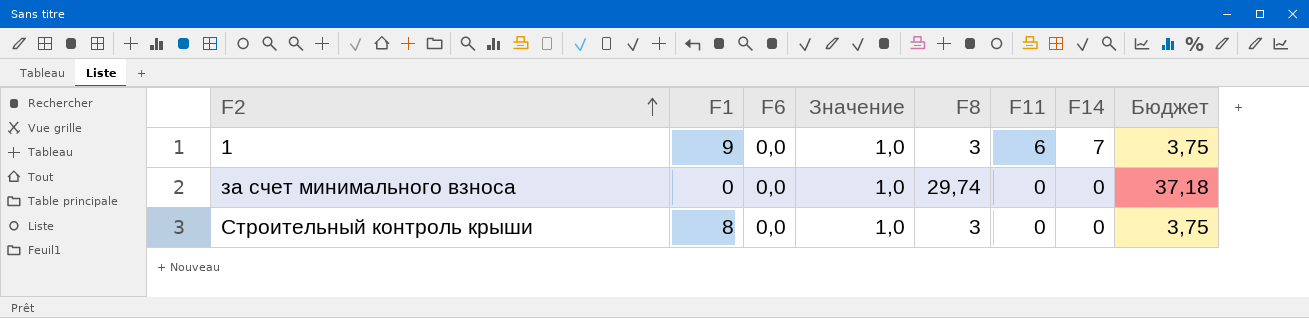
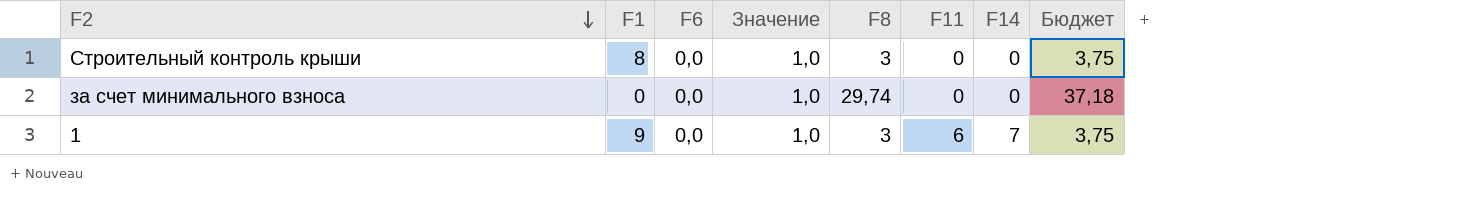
row order: F2 ascending -> F2 descending

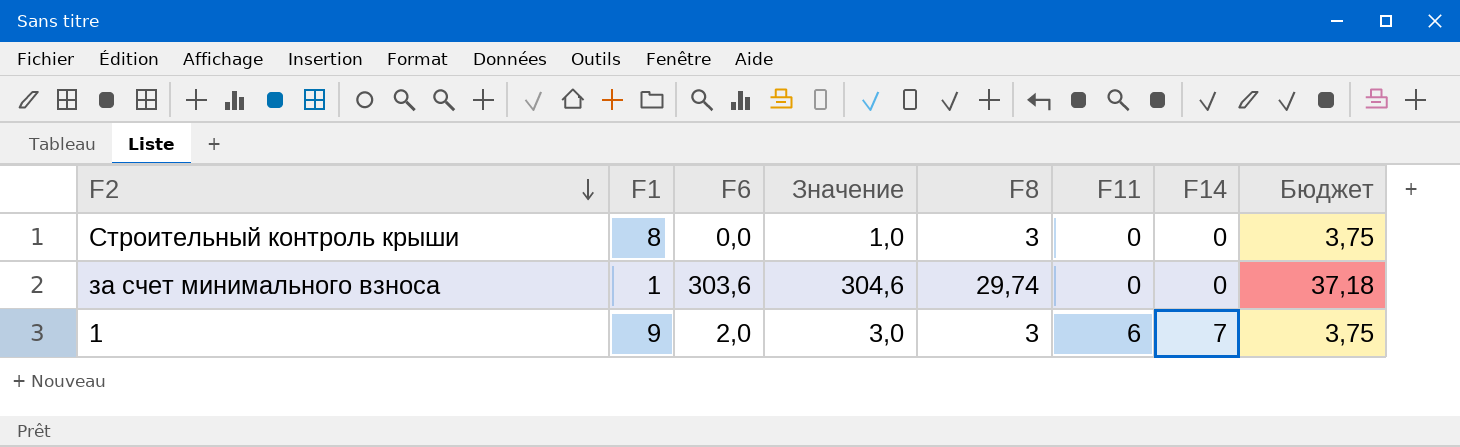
за счет минимального взноса | F1: 0 -> 1
за счет минимального взноса | F6: 0,0 -> 303,6
за счет минимального взноса | Значение: 1,0 -> 304,6
1 | F6: 0,0 -> 2,0
1 | Значение: 1,0 -> 3,0

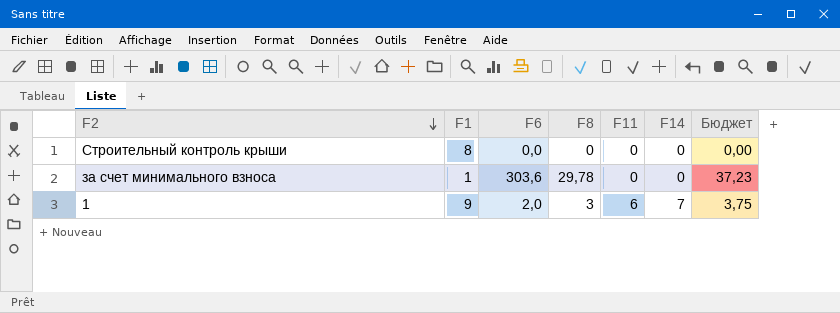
column Значение | formula: [F6] + 1 -> none
Строительный контроль крыши | F8: 3 -> 0
Строительный контроль крыши | Бюджет: 3,75 -> 0,00
за счет минимального взноса | F8: 29,74 -> 29,78
за счет минимального взноса | Бюджет: 37,18 -> 37,23

